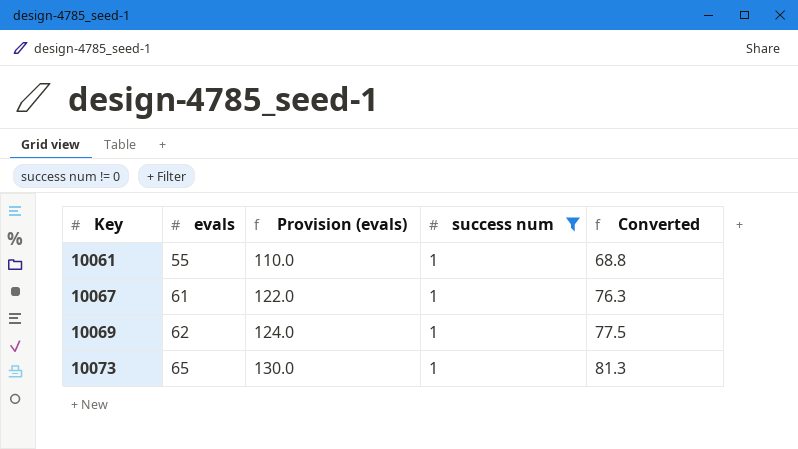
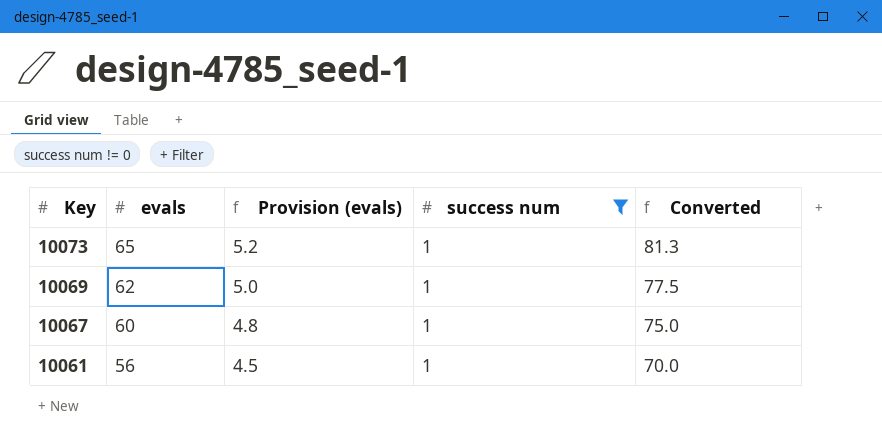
row order: Key ascending -> Key descending
column Provision (evals) | formula: [evals] * 2 -> [evals] * 0.08
10067 | evals: 61 -> 60
10067 | Converted: 76.3 -> 75.0
10061 | evals: 55 -> 56
10061 | Converted: 68.8 -> 70.0

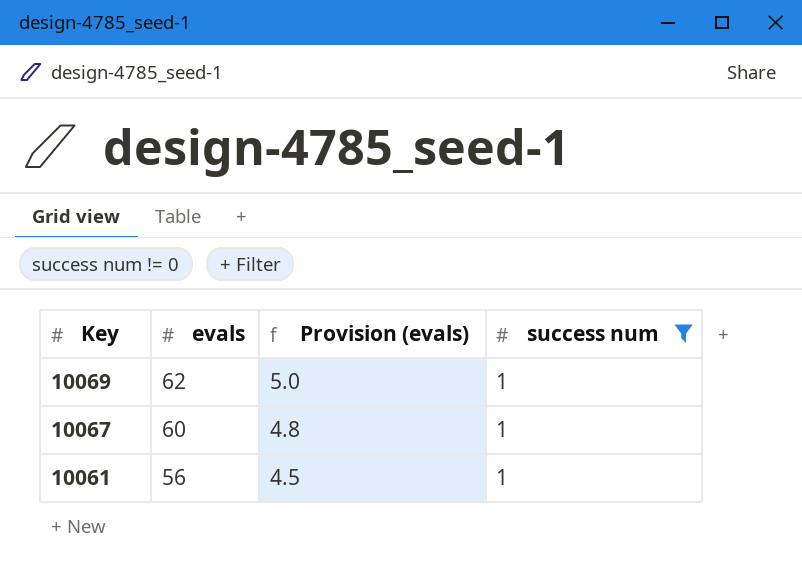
column Converted | formula: [evals] * 1.25 -> none
row 10073: 65 | 5.2 | 1 | 81.3 -> none

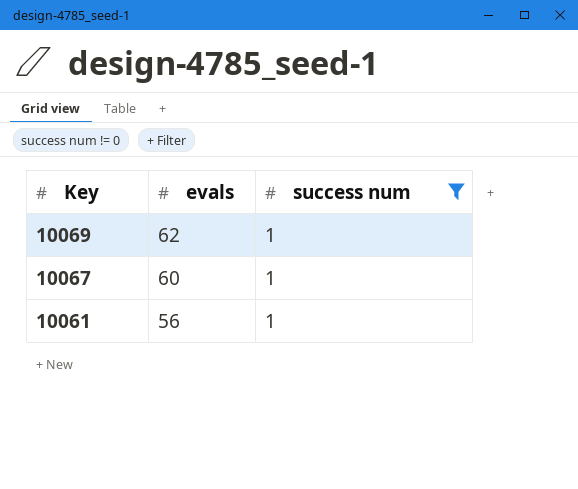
column Provision (evals) | formula: [evals] * 0.08 -> none

